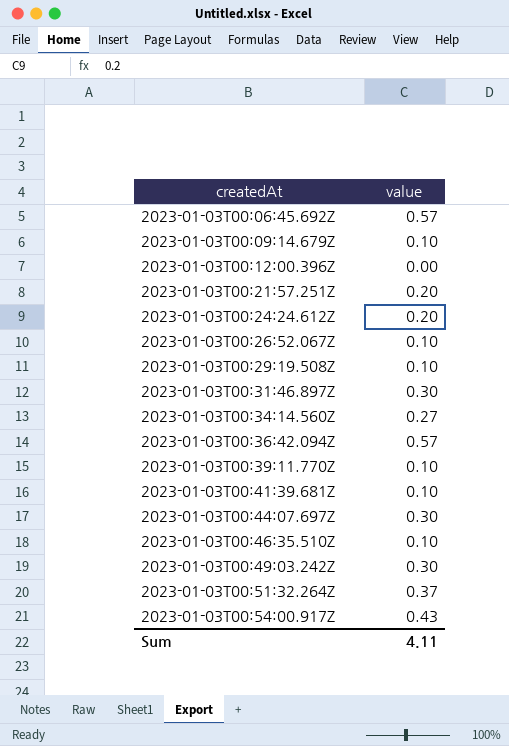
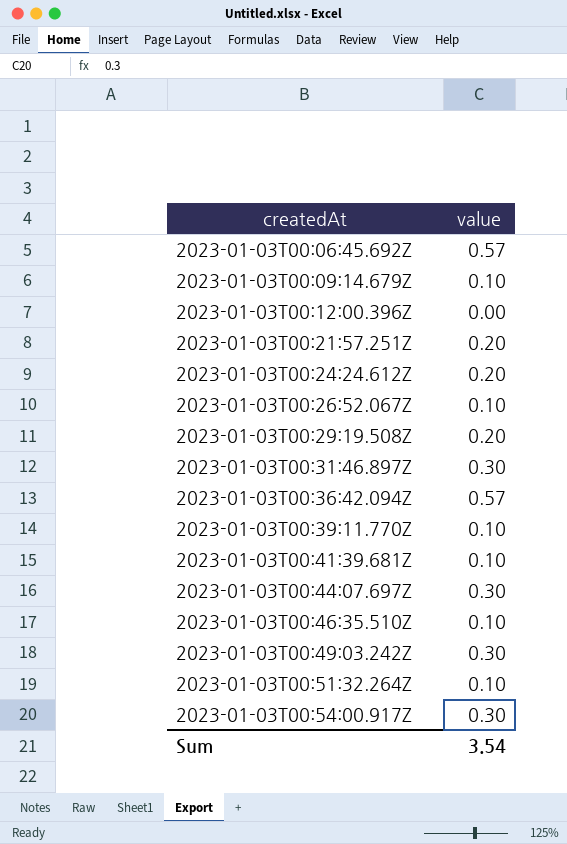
row 2023-01-03T00:34:14.560Z: 0.27 -> none
2023-01-03T00:29:19.508Z | value: 0.10 -> 0.20
2023-01-03T00:51:32.264Z | value: 0.37 -> 0.10
2023-01-03T00:54:00.917Z | value: 0.43 -> 0.30
Sum | value: 4.11 -> 3.54

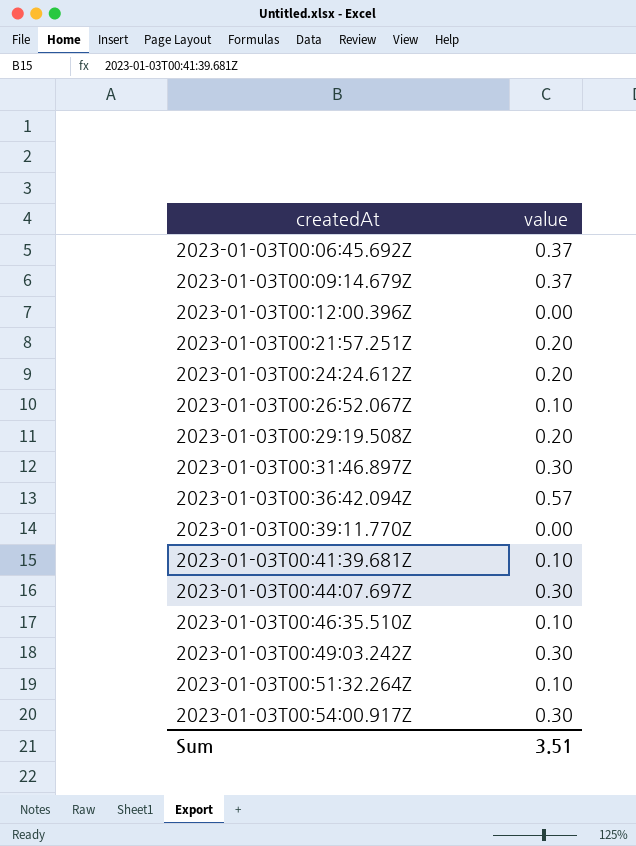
2023-01-03T00:06:45.692Z | value: 0.57 -> 0.37
2023-01-03T00:09:14.679Z | value: 0.10 -> 0.37
2023-01-03T00:39:11.770Z | value: 0.10 -> 0.00
Sum | value: 3.54 -> 3.51

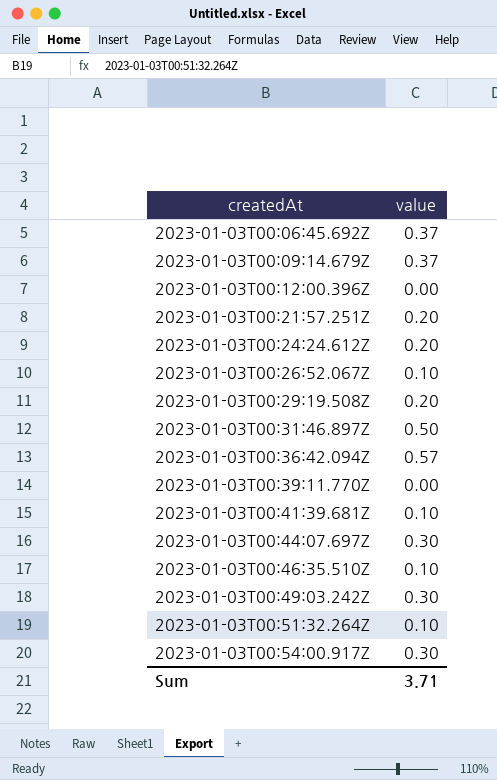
2023-01-03T00:31:46.897Z | value: 0.30 -> 0.50
Sum | value: 3.51 -> 3.71

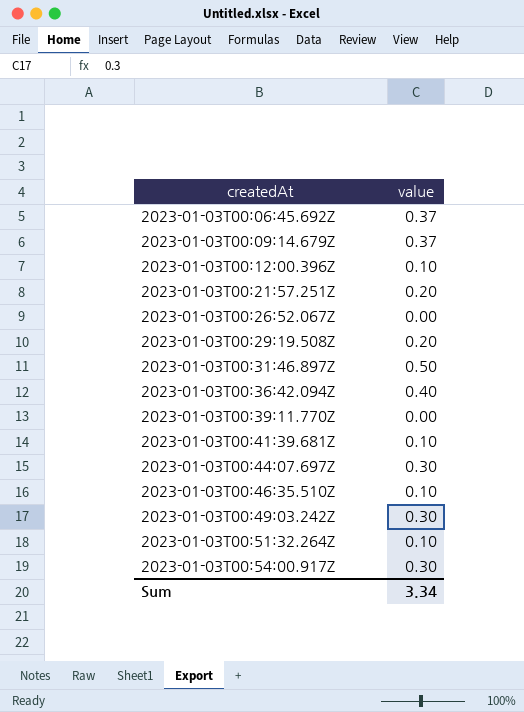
row 2023-01-03T00:24:24.612Z: 0.20 -> none
2023-01-03T00:12:00.396Z | value: 0.00 -> 0.10
2023-01-03T00:26:52.067Z | value: 0.10 -> 0.00
2023-01-03T00:36:42.094Z | value: 0.57 -> 0.40
Sum | value: 3.71 -> 3.34

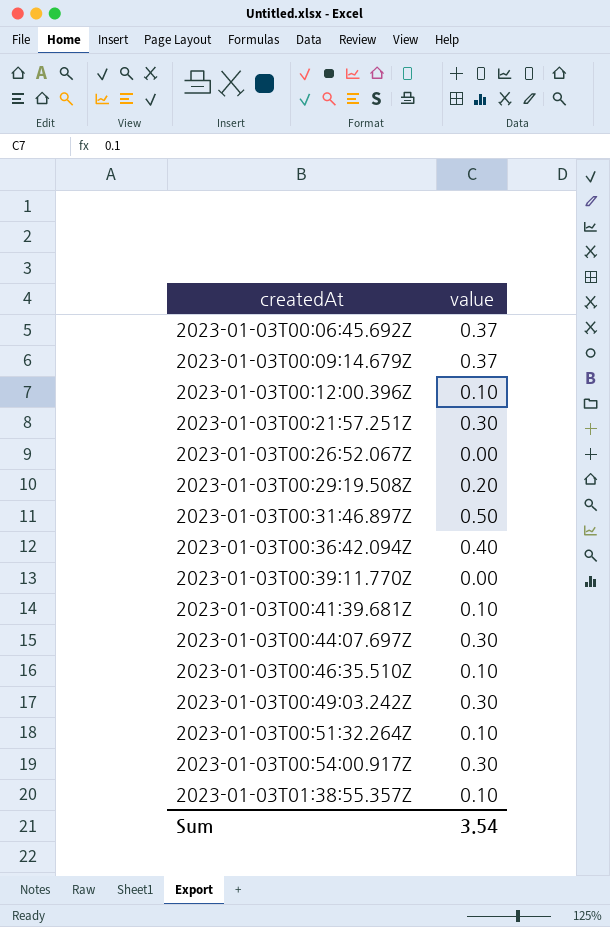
2023-01-03T00:21:57.251Z | value: 0.20 -> 0.30
row 2023-01-03T01:38:55.357Z: none -> 0.10
Sum | value: 3.34 -> 3.54

